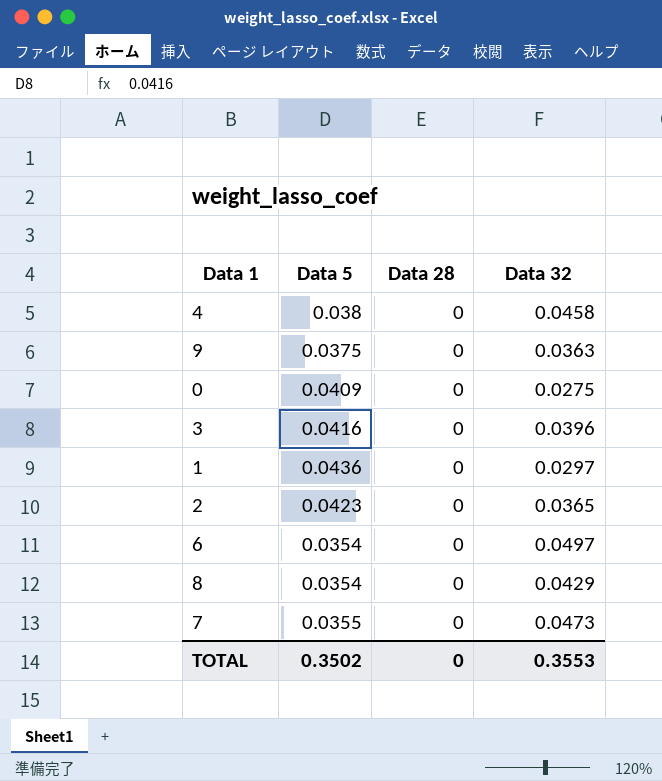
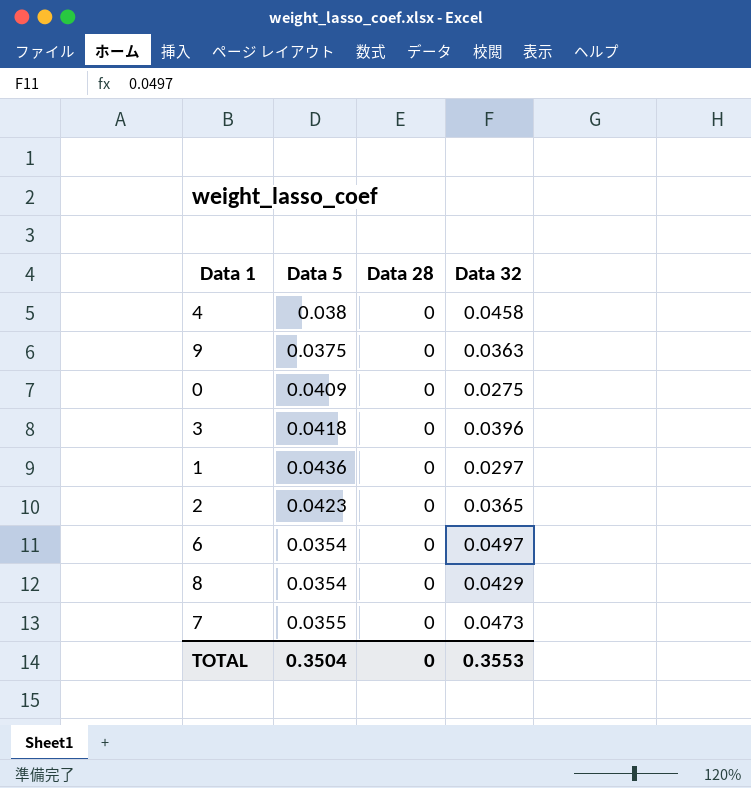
3 | Data 5: 0.0416 -> 0.0418
TOTAL | Data 5: 0.3502 -> 0.3504

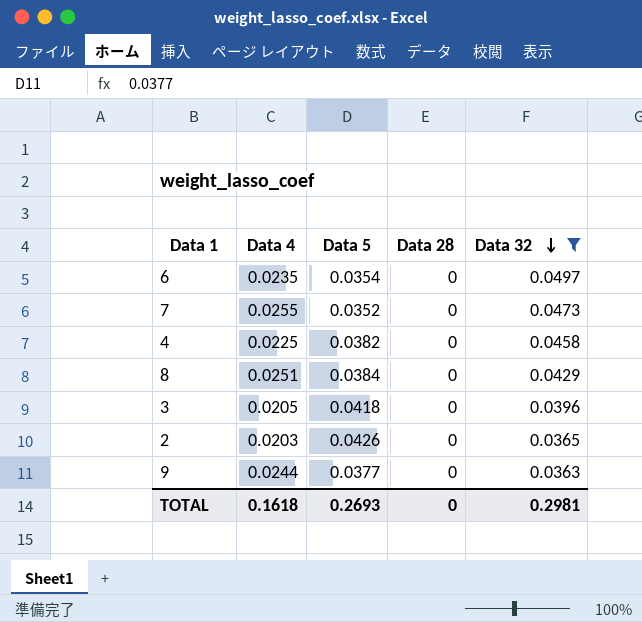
filter: none -> Data 32 >= 0.0363
row order: none -> Data 32 descending
column Data 4 | position: none -> 2
7 | Data 5: 0.0355 -> 0.0352
4 | Data 5: 0.038 -> 0.0382
8 | Data 5: 0.0354 -> 0.0384
2 | Data 5: 0.0423 -> 0.0426
9 | Data 5: 0.0375 -> 0.0377
TOTAL | Data 5: 0.3504 -> 0.2693
TOTAL | Data 32: 0.3553 -> 0.2981

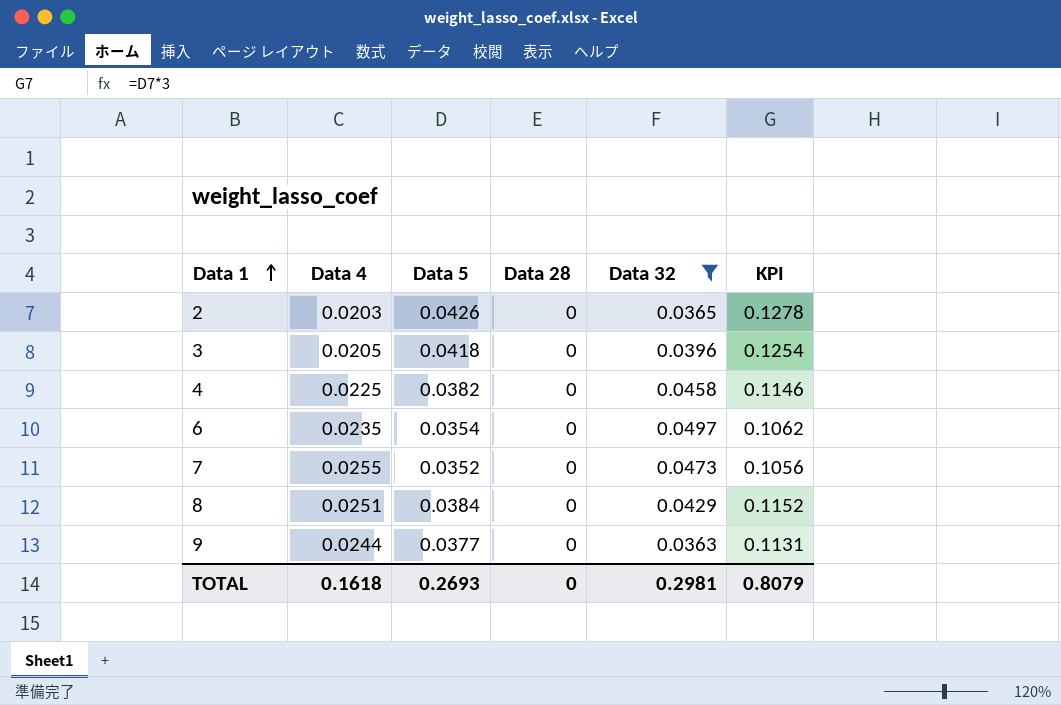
row order: Data 32 descending -> Data 1 ascending
column KPI | formula: none -> [Data 5] * 3

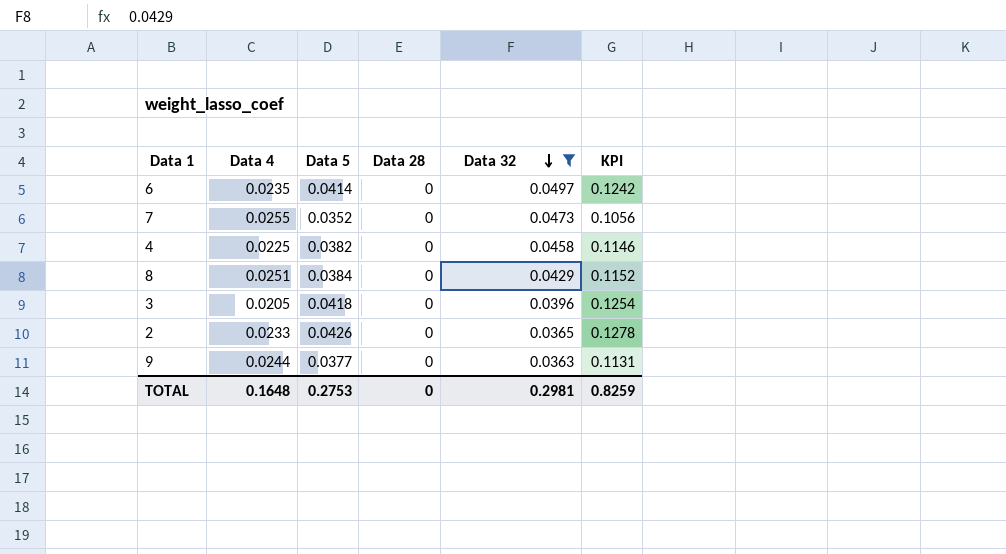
row order: Data 1 ascending -> Data 32 descending
6 | Data 5: 0.0354 -> 0.0414
6 | KPI: 0.1062 -> 0.1242
2 | Data 4: 0.0203 -> 0.0233
TOTAL | Data 4: 0.1618 -> 0.1648
TOTAL | Data 5: 0.2693 -> 0.2753
TOTAL | KPI: 0.8079 -> 0.8259

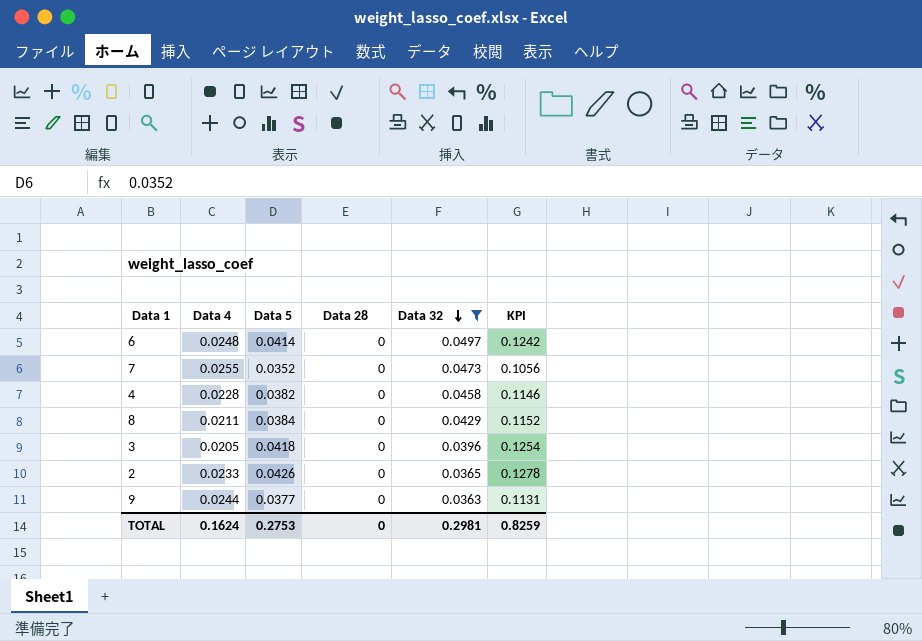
6 | Data 4: 0.0235 -> 0.0248
4 | Data 4: 0.0225 -> 0.0228
8 | Data 4: 0.0251 -> 0.0211
TOTAL | Data 4: 0.1648 -> 0.1624

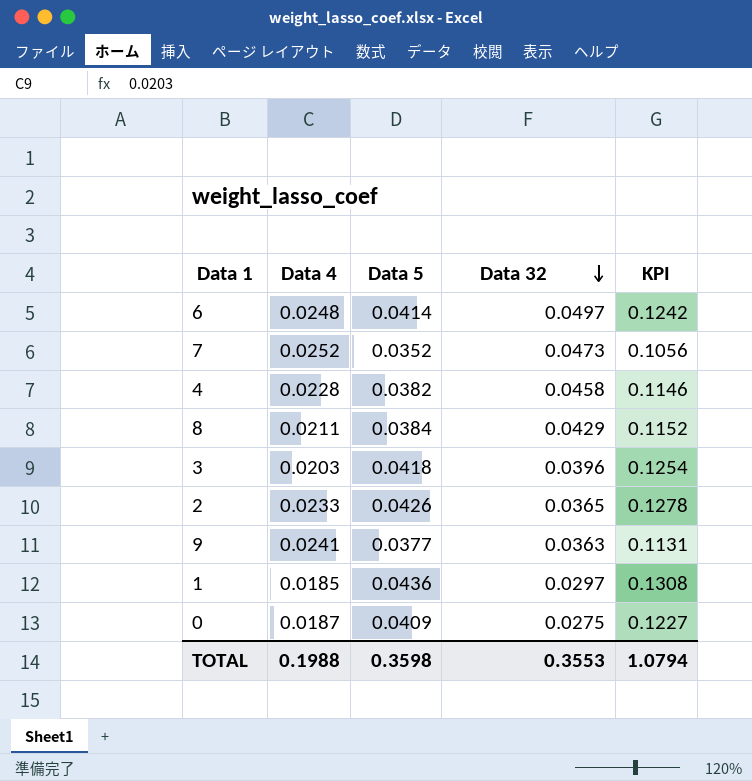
filter: Data 32 >= 0.0363 -> none
column Data 28 | position: 4 -> none
7 | Data 4: 0.0255 -> 0.0252
3 | Data 4: 0.0205 -> 0.0203
9 | Data 4: 0.0244 -> 0.0241
TOTAL | Data 4: 0.1624 -> 0.1988
TOTAL | Data 5: 0.2753 -> 0.3598
TOTAL | Data 32: 0.2981 -> 0.3553
TOTAL | KPI: 0.8259 -> 1.0794

